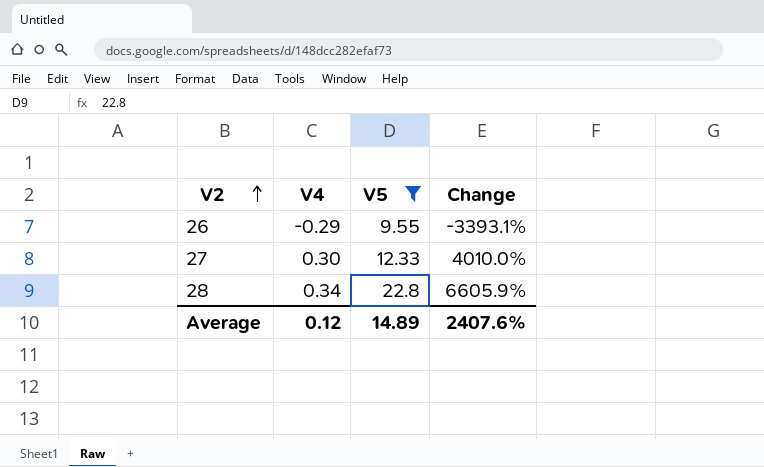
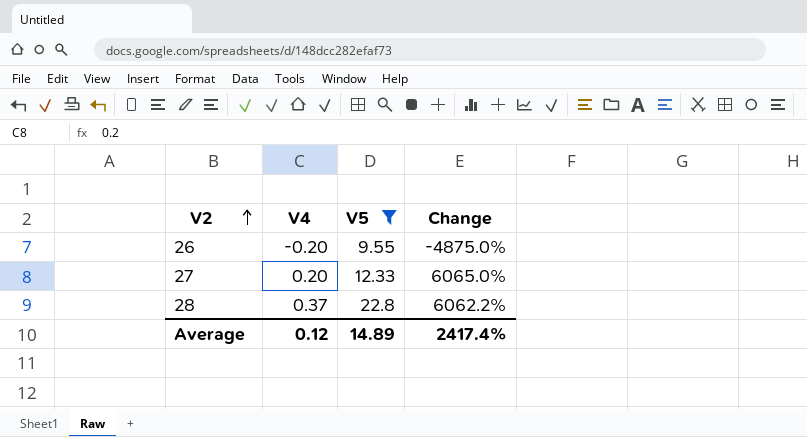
26 | V4: -0.29 -> -0.20
26 | Change: -3393.1% -> -4875.0%
27 | V4: 0.30 -> 0.20
27 | Change: 4010.0% -> 6065.0%
28 | V4: 0.34 -> 0.37
28 | Change: 6605.9% -> 6062.2%
Average | Change: 2407.6% -> 2417.4%

